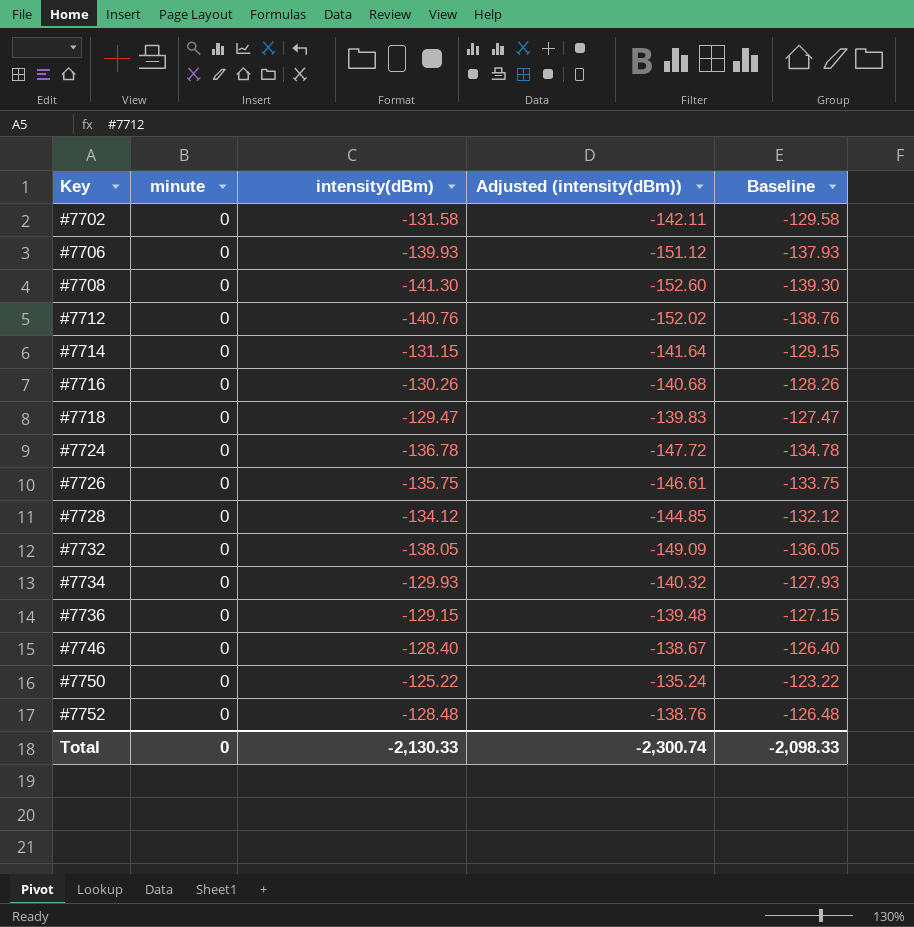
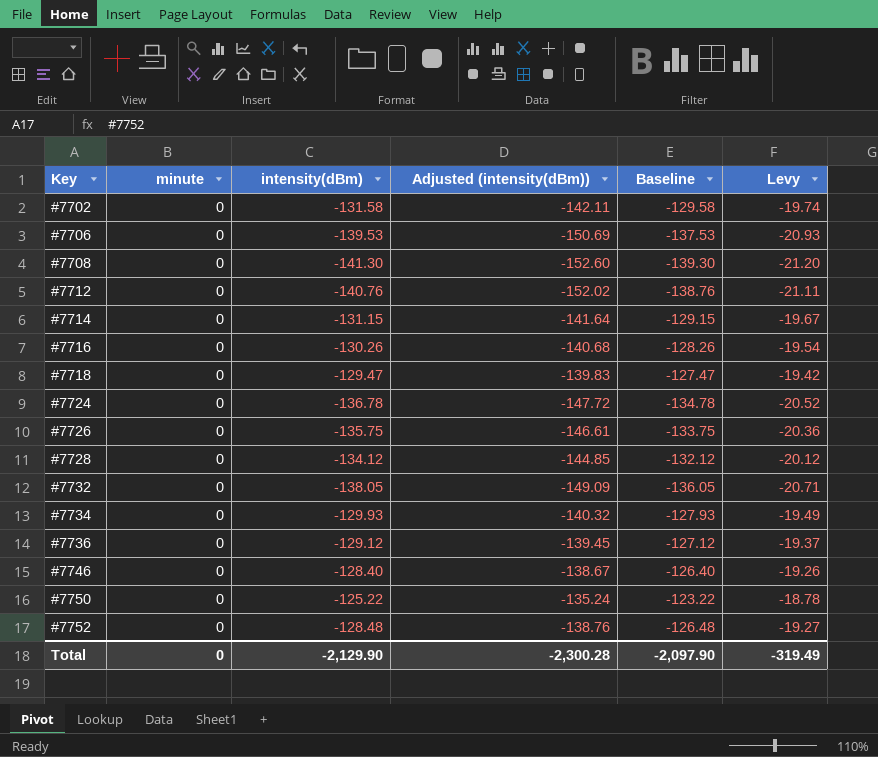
column Levy | formula: none -> [intensity(dBm)] * 0.15
#7706 | intensity(dBm): -139.93 -> -139.53
#7706 | Adjusted (intensity(dBm)): -151.12 -> -150.69
#7706 | Baseline: -137.93 -> -137.53
#7736 | intensity(dBm): -129.15 -> -129.12
#7736 | Adjusted (intensity(dBm)): -139.48 -> -139.45
#7736 | Baseline: -127.15 -> -127.12
Total | intensity(dBm): -2,130.33 -> -2,129.90
Total | Adjusted (intensity(dBm)): -2,300.74 -> -2,300.28
Total | Baseline: -2,098.33 -> -2,097.90

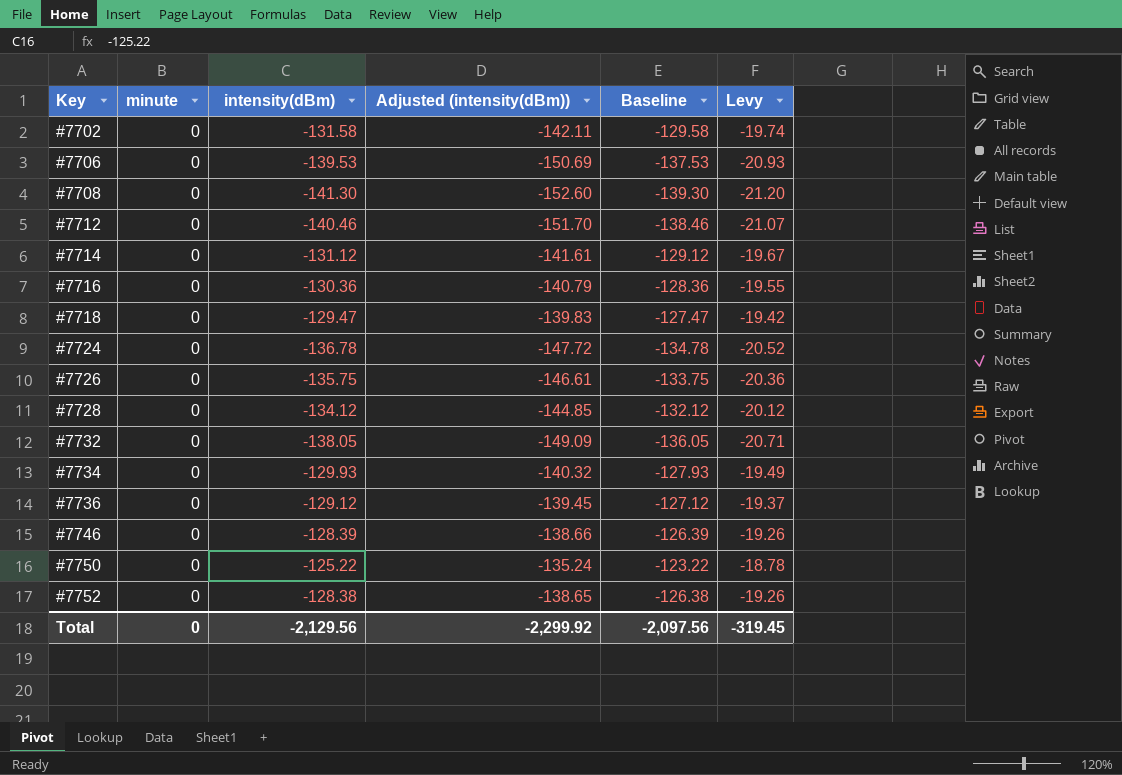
#7712 | intensity(dBm): -140.76 -> -140.46
#7712 | Adjusted (intensity(dBm)): -152.02 -> -151.70
#7712 | Baseline: -138.76 -> -138.46
#7712 | Levy: -21.11 -> -21.07
#7714 | intensity(dBm): -131.15 -> -131.12
#7714 | Adjusted (intensity(dBm)): -141.64 -> -141.61
#7714 | Baseline: -129.15 -> -129.12
#7716 | intensity(dBm): -130.26 -> -130.36
#7716 | Adjusted (intensity(dBm)): -140.68 -> -140.79
#7716 | Baseline: -128.26 -> -128.36
#7716 | Levy: -19.54 -> -19.55
#7746 | intensity(dBm): -128.40 -> -128.39
#7746 | Adjusted (intensity(dBm)): -138.67 -> -138.66
#7746 | Baseline: -126.40 -> -126.39
#7752 | intensity(dBm): -128.48 -> -128.38
#7752 | Adjusted (intensity(dBm)): -138.76 -> -138.65
#7752 | Baseline: -126.48 -> -126.38
#7752 | Levy: -19.27 -> -19.26
Total | intensity(dBm): -2,129.90 -> -2,129.56
Total | Adjusted (intensity(dBm)): -2,300.28 -> -2,299.92
Total | Baseline: -2,097.90 -> -2,097.56
Total | Levy: -319.49 -> -319.45

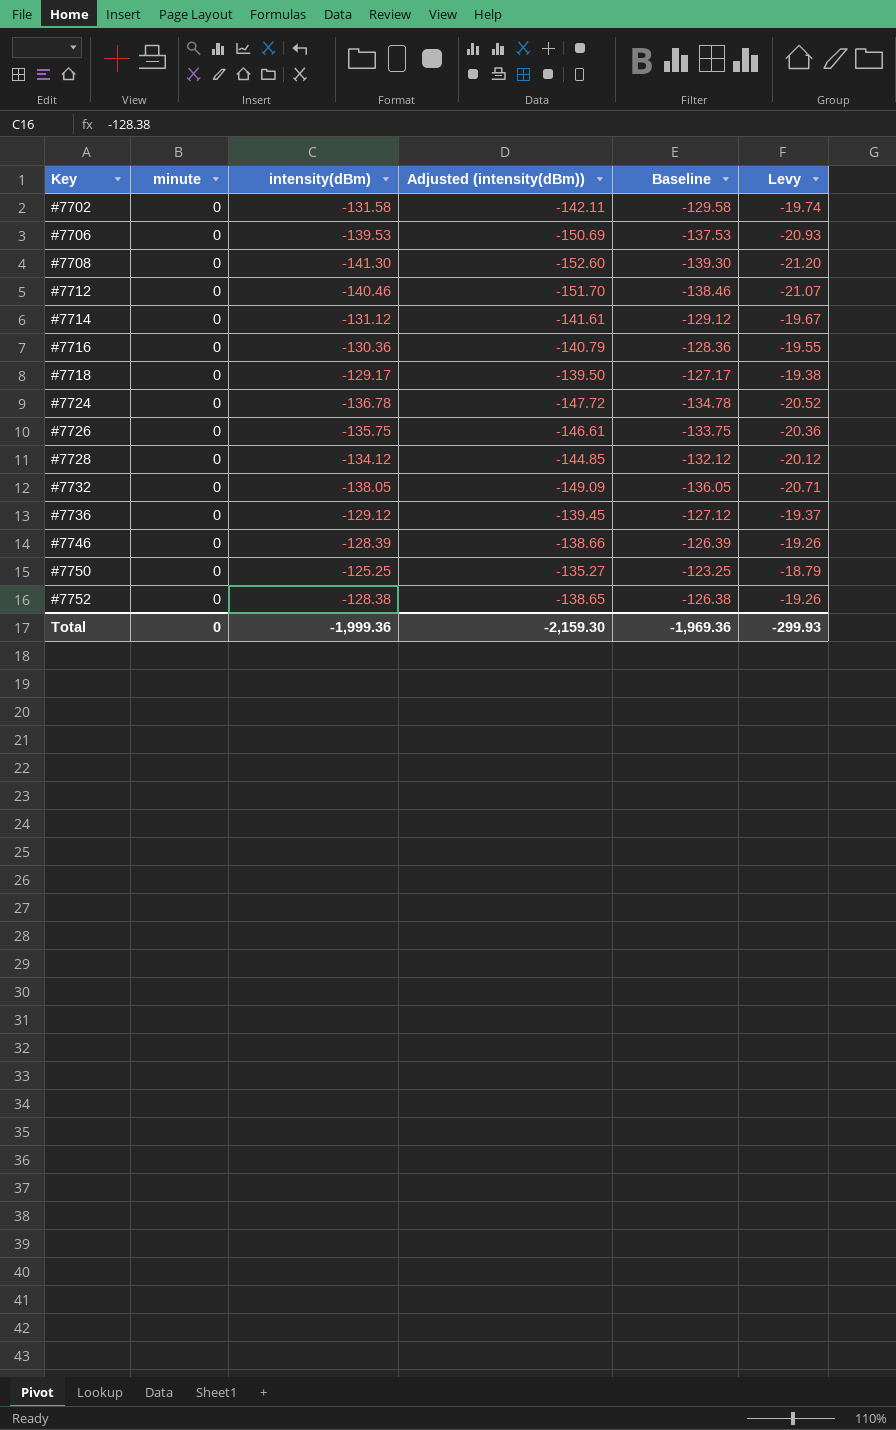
row #7734: 0 | -129.93 | -140.32 | -127.93 | -19.49 -> none
#7718 | intensity(dBm): -129.47 -> -129.17
#7718 | Adjusted (intensity(dBm)): -139.83 -> -139.50
#7718 | Baseline: -127.47 -> -127.17
#7718 | Levy: -19.42 -> -19.38
#7750 | intensity(dBm): -125.22 -> -125.25
#7750 | Adjusted (intensity(dBm)): -135.24 -> -135.27
#7750 | Baseline: -123.22 -> -123.25
#7750 | Levy: -18.78 -> -18.79
Total | intensity(dBm): -2,129.56 -> -1,999.36
Total | Adjusted (intensity(dBm)): -2,299.92 -> -2,159.30
Total | Baseline: -2,097.56 -> -1,969.36
Total | Levy: -319.45 -> -299.93

